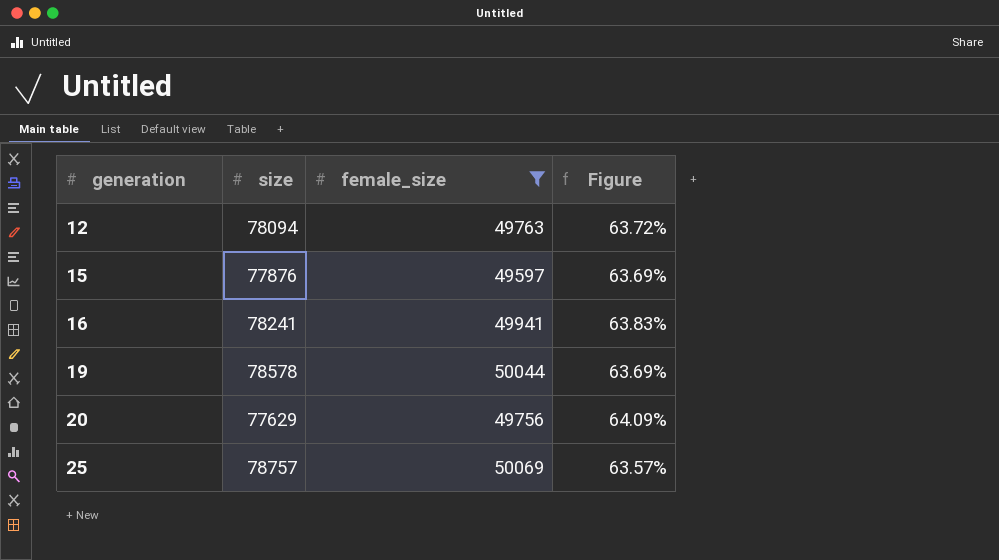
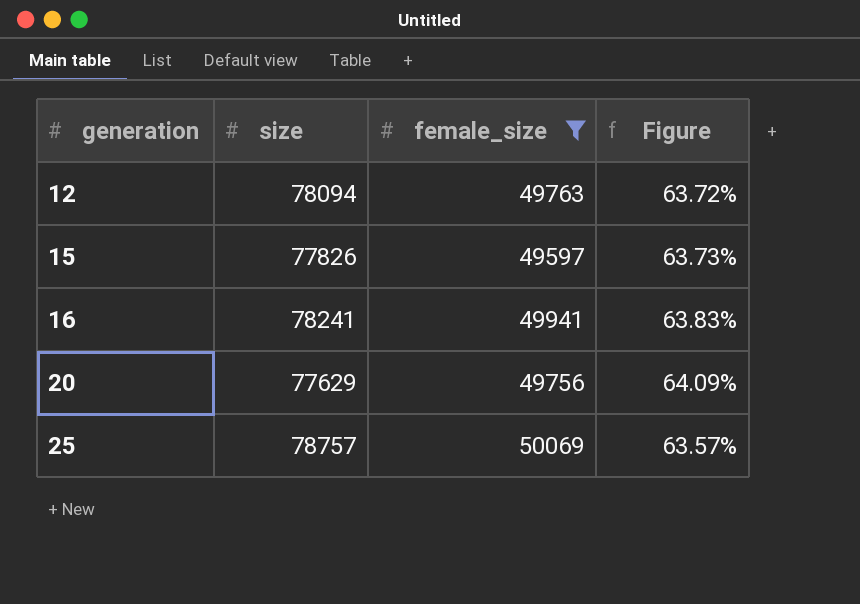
row 19: 78578 | 50044 | 63.69% -> none
15 | size: 77876 -> 77826
15 | Figure: 63.69% -> 63.73%

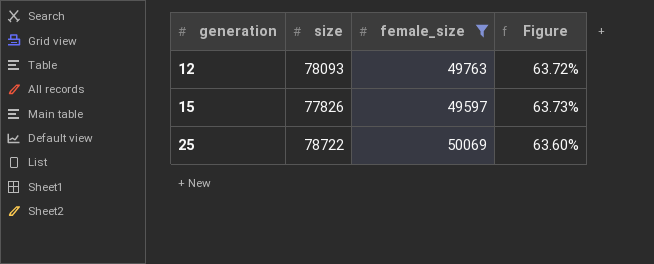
row 16: 78241 | 49941 | 63.83% -> none
row 20: 77629 | 49756 | 64.09% -> none
12 | size: 78094 -> 78093
25 | size: 78757 -> 78722
25 | Figure: 63.57% -> 63.60%

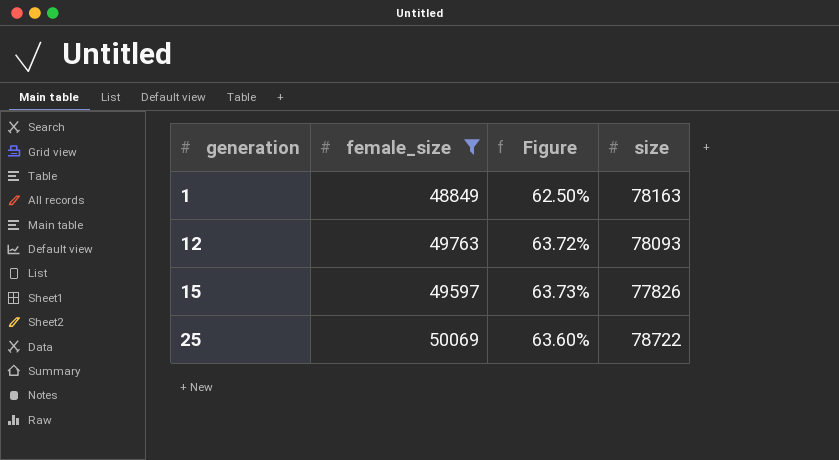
column size | position: 2 -> 4
row 1: none -> 48849 | 62.50% | 78163

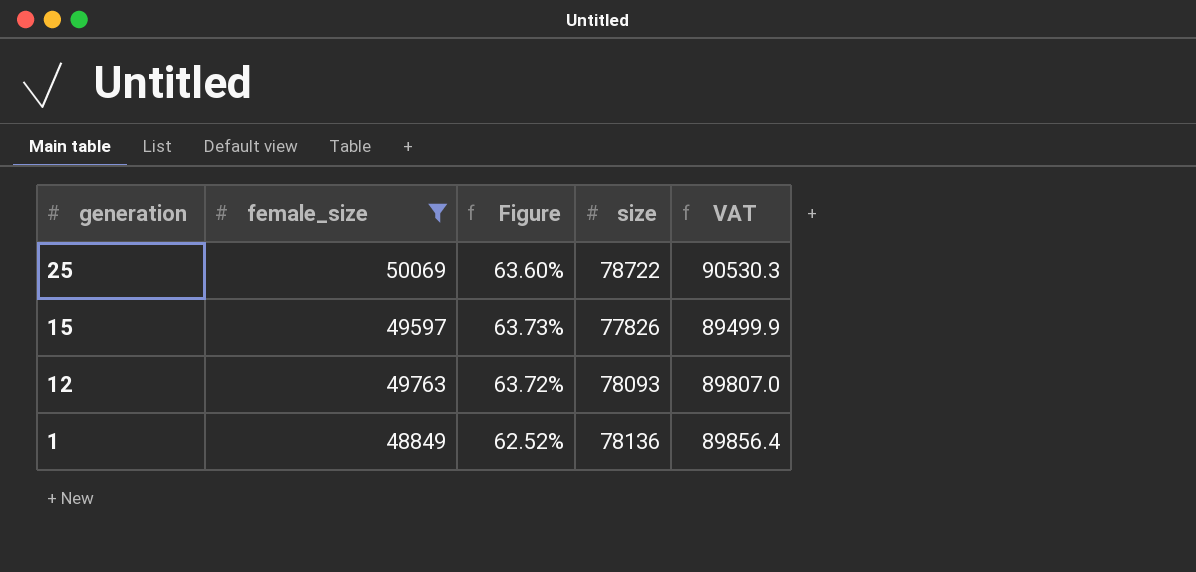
row order: generation ascending -> generation descending
column VAT | formula: none -> [size] * 1.15
1 | Figure: 62.50% -> 62.52%
1 | size: 78163 -> 78136

